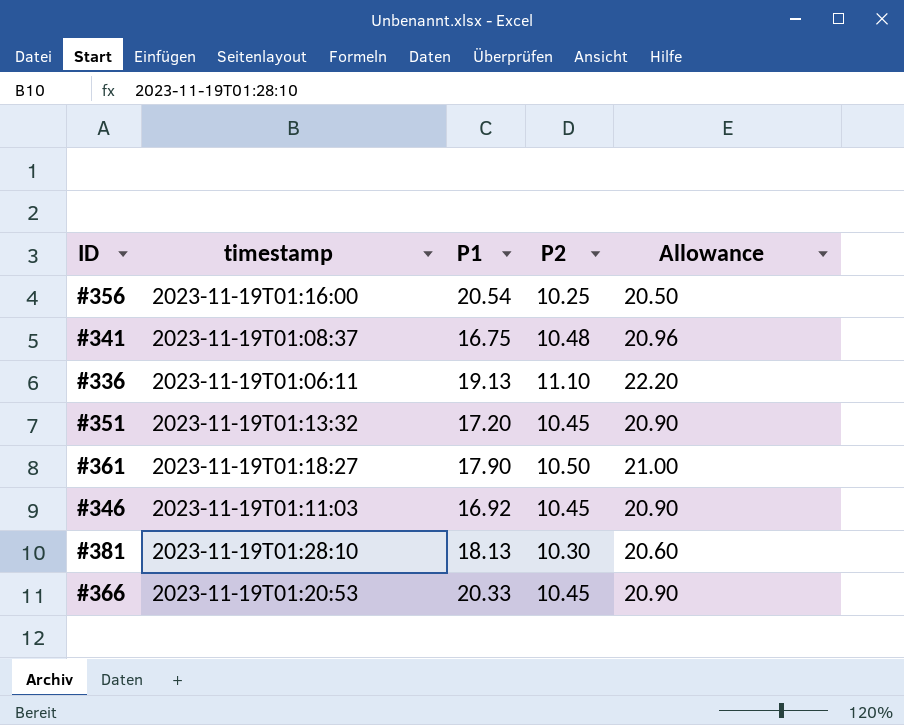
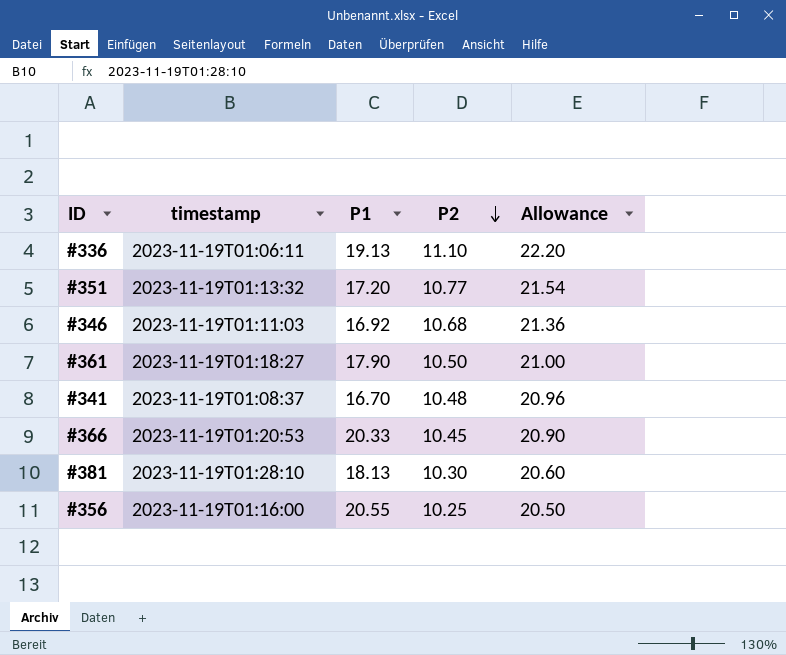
row order: none -> P2 descending
#351 | P2: 10.45 -> 10.77
#351 | Allowance: 20.90 -> 21.54
#346 | P2: 10.45 -> 10.68
#346 | Allowance: 20.90 -> 21.36
#341 | P1: 16.75 -> 16.70
#356 | P1: 20.54 -> 20.55

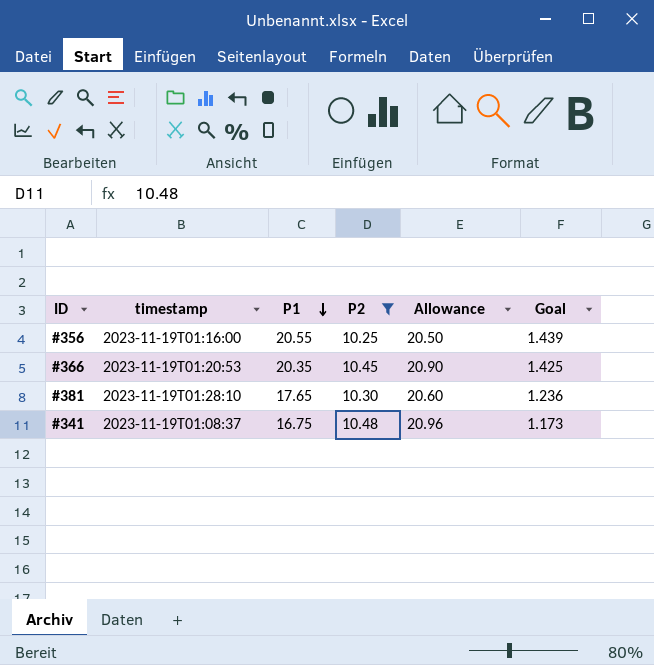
filter: none -> P2 <= 10.48
row order: P2 descending -> P1 descending
column Goal | formula: none -> [P1] * 0.07
#366 | P1: 20.33 -> 20.35
#381 | P1: 18.13 -> 17.65
#341 | P1: 16.70 -> 16.75

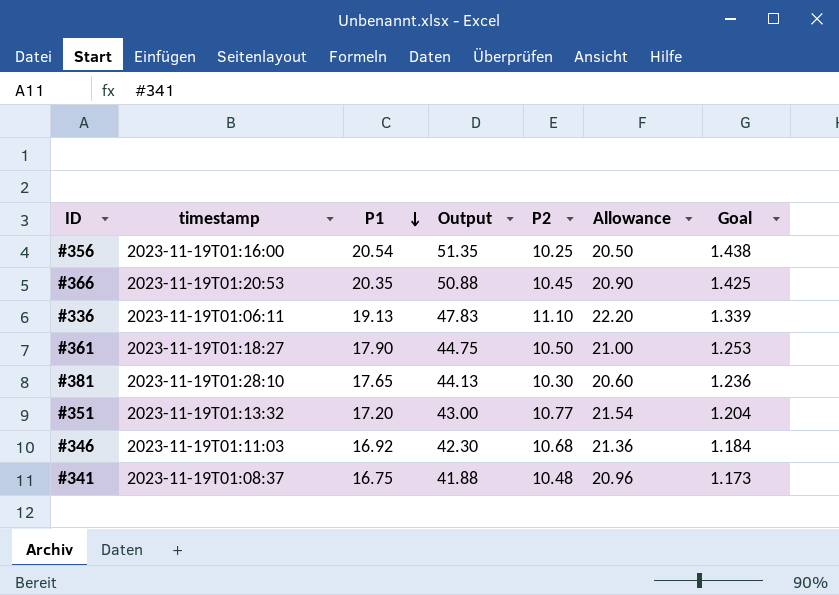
filter: P2 <= 10.48 -> none
column Output | formula: none -> [P1] * 2.5
#356 | P1: 20.55 -> 20.54
#356 | Goal: 1.439 -> 1.438

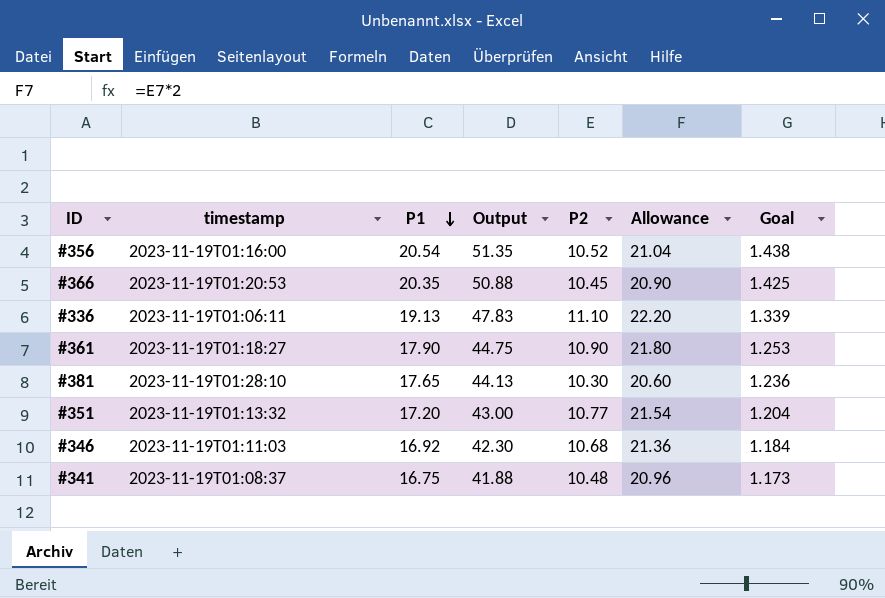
#356 | P2: 10.25 -> 10.52
#356 | Allowance: 20.50 -> 21.04
#361 | P2: 10.50 -> 10.90
#361 | Allowance: 21.00 -> 21.80

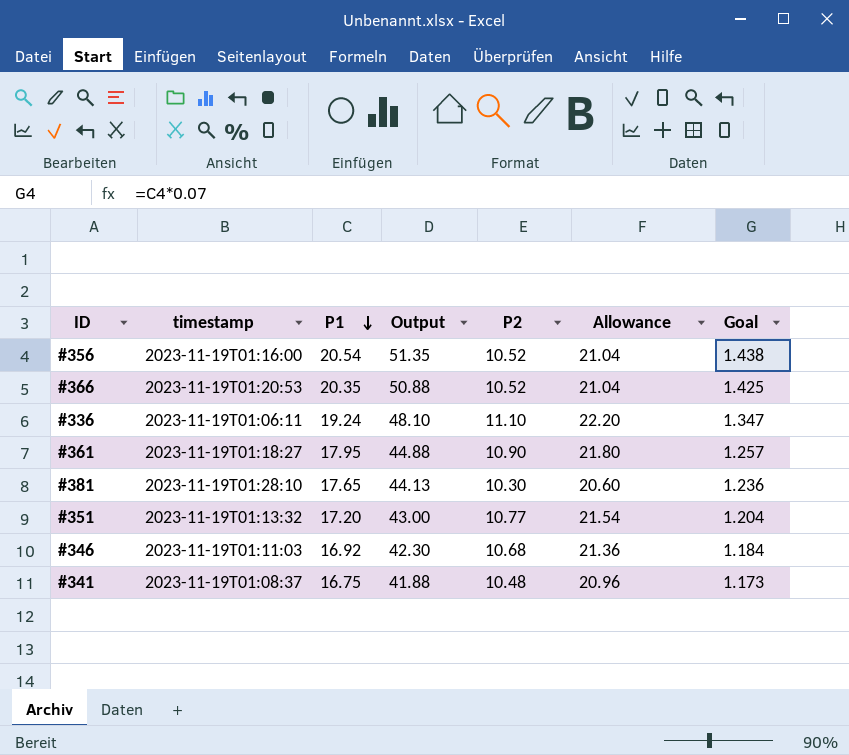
#366 | P2: 10.45 -> 10.52
#366 | Allowance: 20.90 -> 21.04
#336 | P1: 19.13 -> 19.24
#336 | Output: 47.83 -> 48.10
#336 | Goal: 1.339 -> 1.347
#361 | P1: 17.90 -> 17.95
#361 | Output: 44.75 -> 44.88
#361 | Goal: 1.253 -> 1.257

